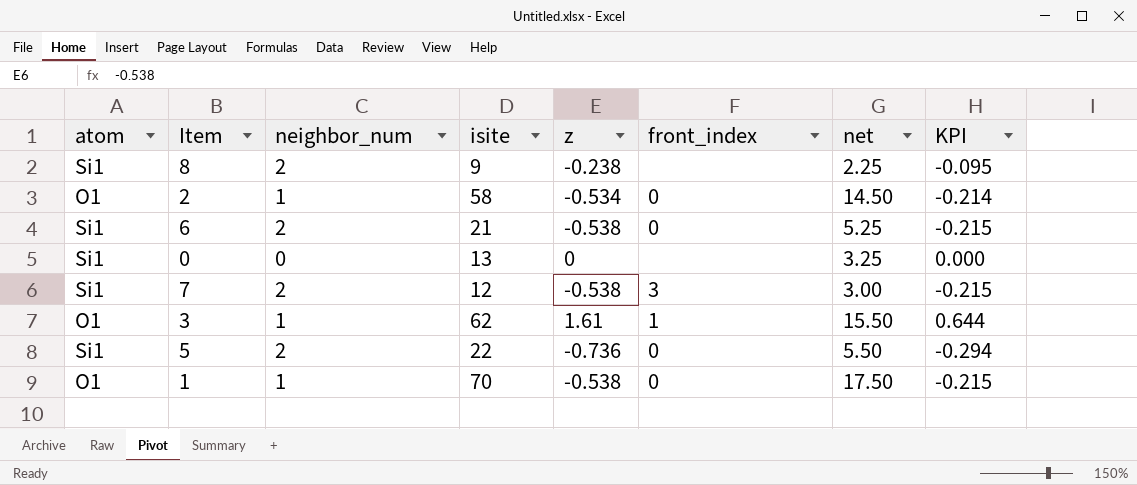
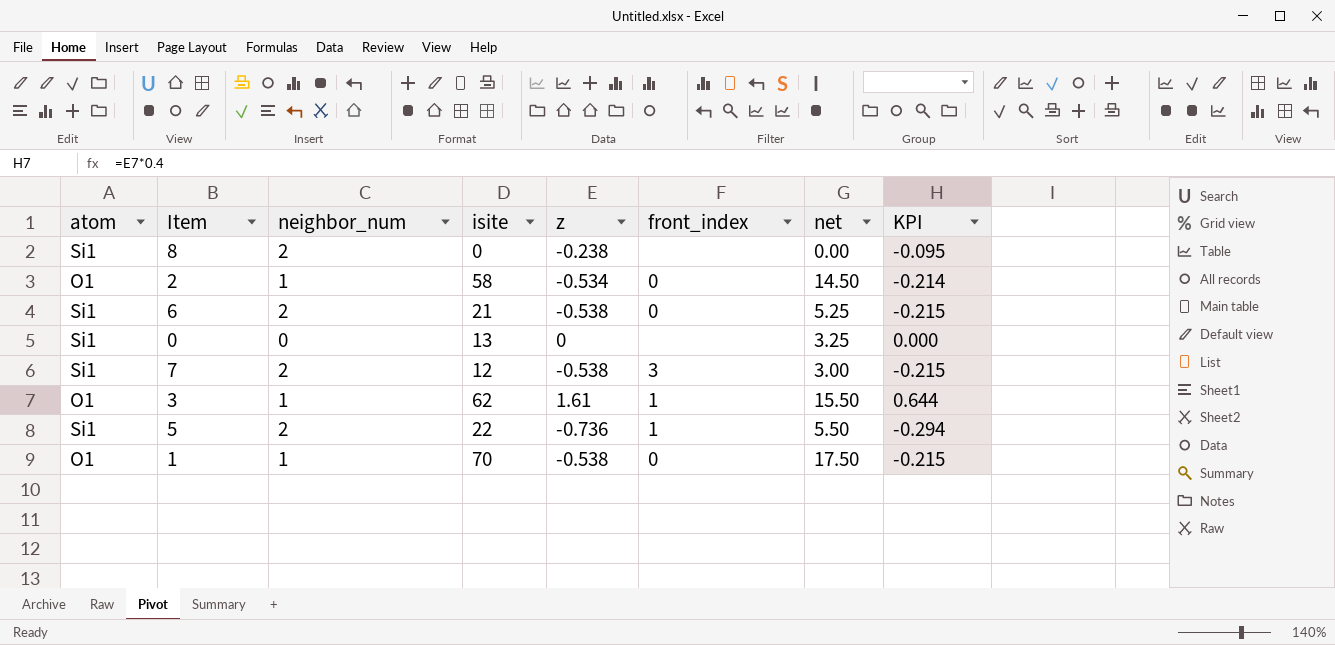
8 | isite: 9 -> 0
8 | net: 2.25 -> 0.00
5 | front_index: 0 -> 1

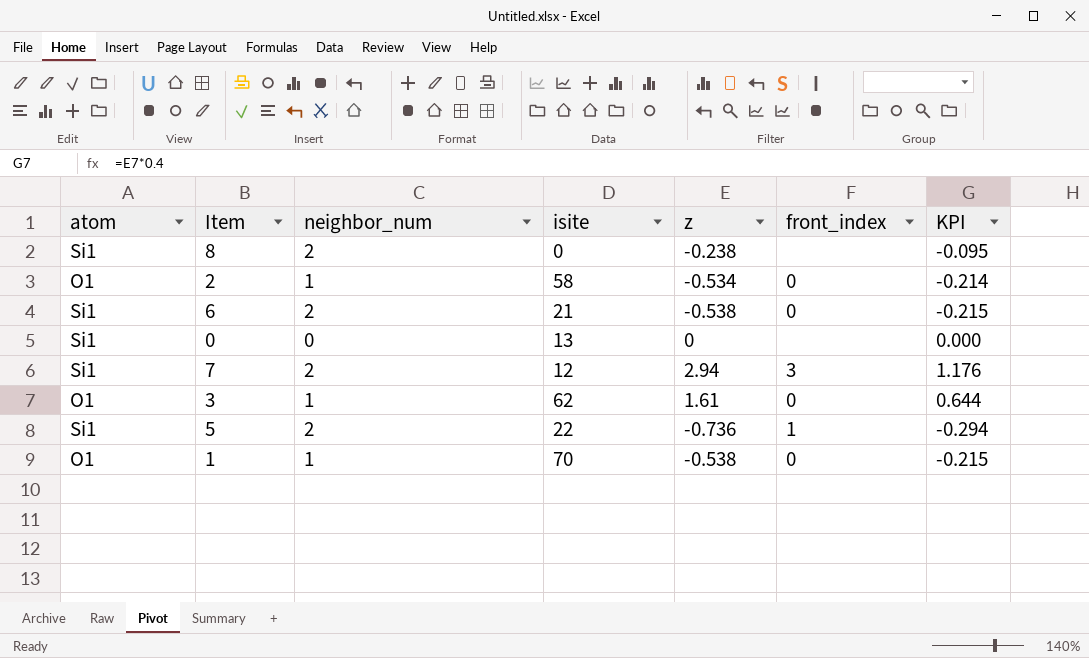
column net | formula: [isite] * 0.25 -> none
7 | z: -0.538 -> 2.94
7 | KPI: -0.215 -> 1.176
3 | front_index: 1 -> 0

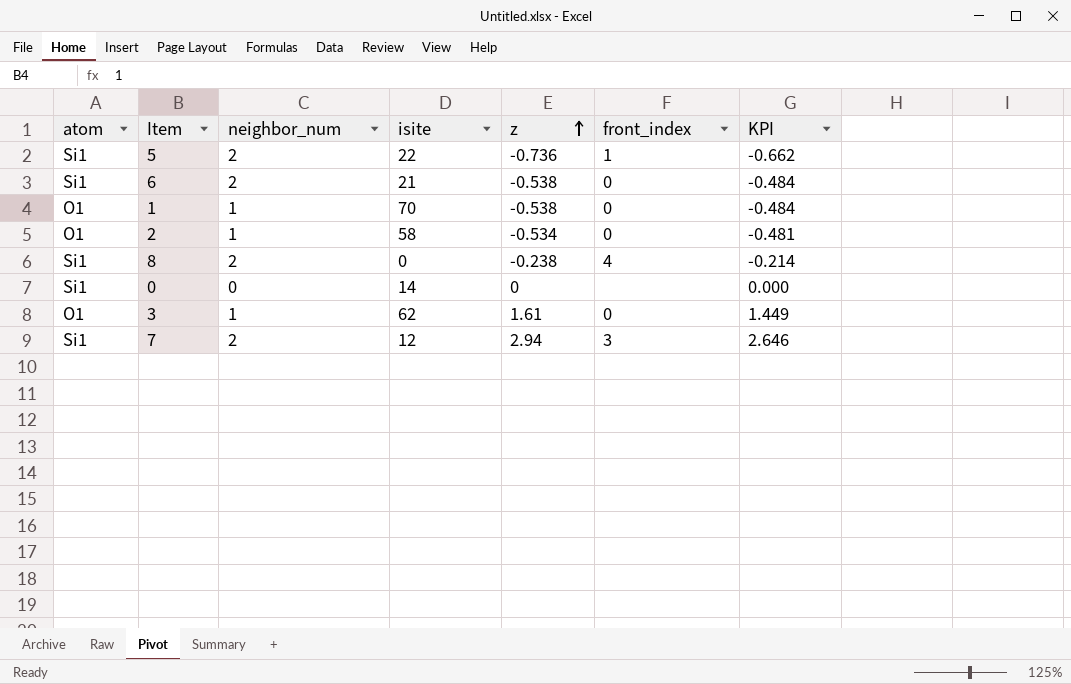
row order: none -> z ascending
column KPI | formula: [z] * 0.4 -> [z] * 0.9
8 | front_index: none -> 4
0 | isite: 13 -> 14

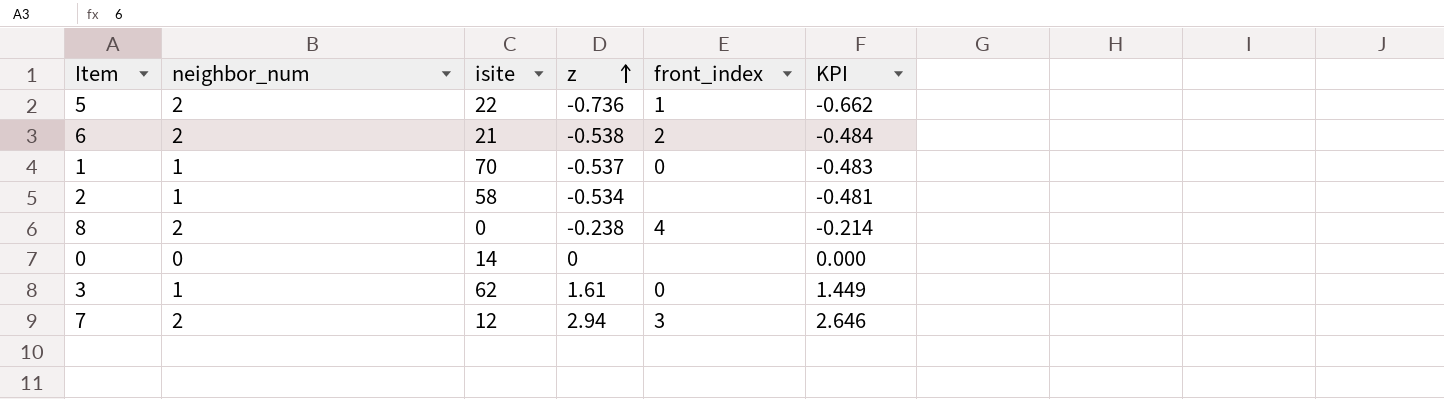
column atom | position: 1 -> none
6 | front_index: 0 -> 2
1 | z: -0.538 -> -0.537
1 | KPI: -0.484 -> -0.483
2 | front_index: 0 -> none

